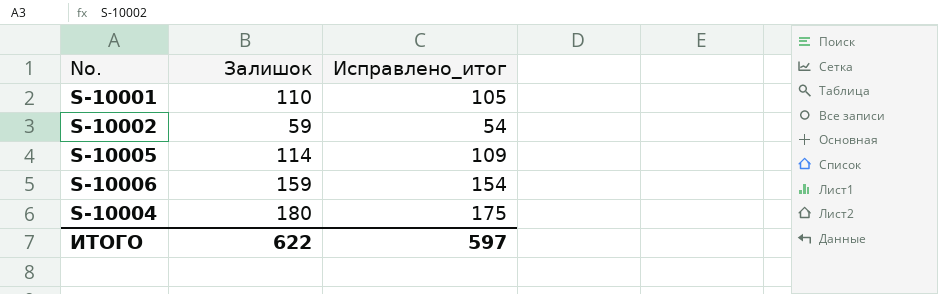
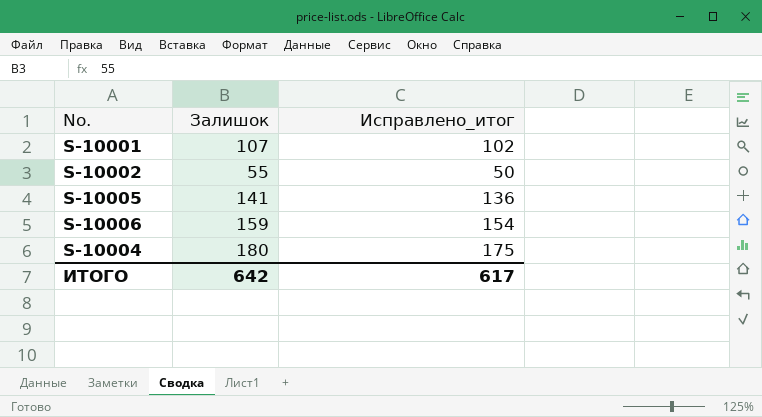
S-10001 | Залишок: 110 -> 107
S-10001 | Исправлено_итог: 105 -> 102
S-10002 | Залишок: 59 -> 55
S-10002 | Исправлено_итог: 54 -> 50
S-10005 | Залишок: 114 -> 141
S-10005 | Исправлено_итог: 109 -> 136
ИТОГО | Залишок: 622 -> 642
ИТОГО | Исправлено_итог: 597 -> 617

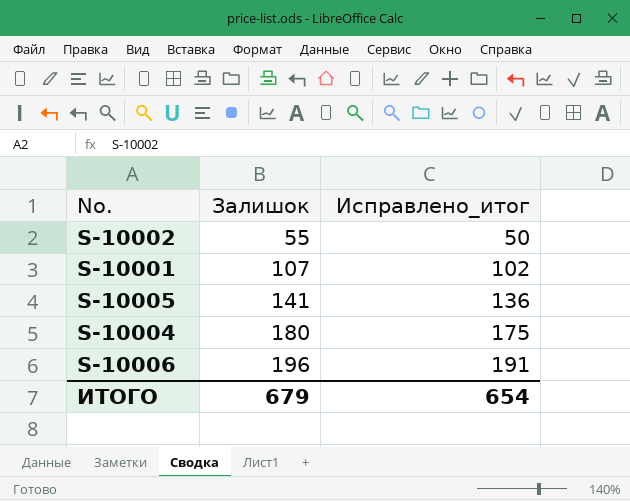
row order: none -> Залишок ascending
S-10006 | Залишок: 159 -> 196
S-10006 | Исправлено_итог: 154 -> 191
ИТОГО | Залишок: 642 -> 679
ИТОГО | Исправлено_итог: 617 -> 654

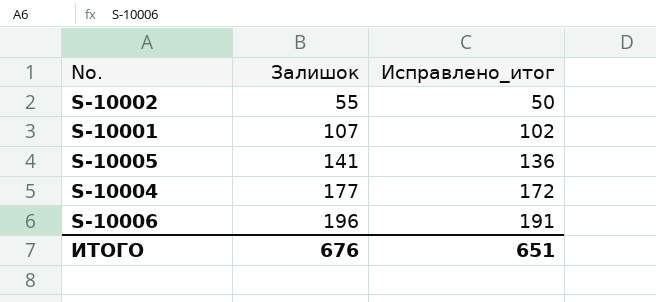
S-10004 | Залишок: 180 -> 177
S-10004 | Исправлено_итог: 175 -> 172
ИТОГО | Залишок: 679 -> 676
ИТОГО | Исправлено_итог: 654 -> 651

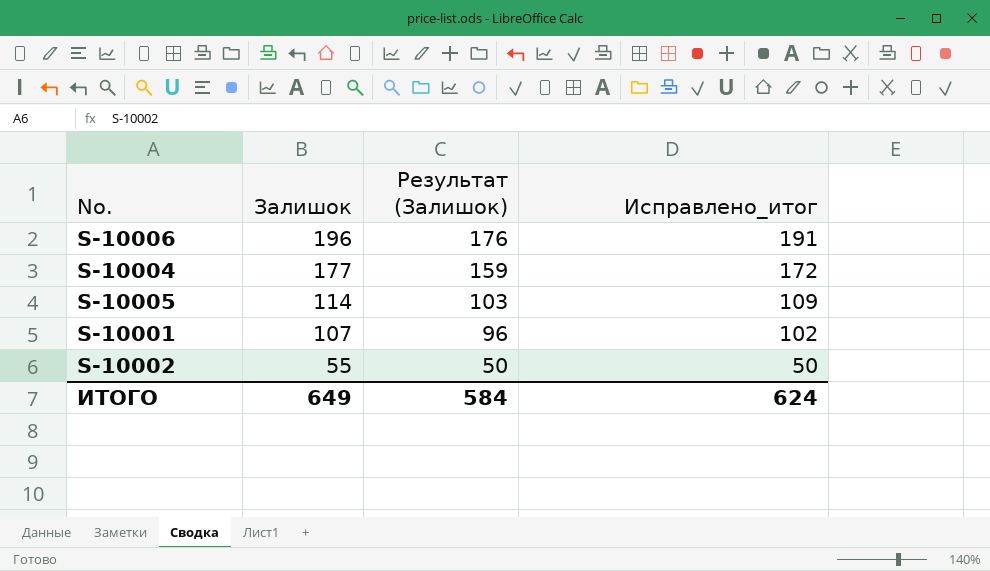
row order: Залишок ascending -> Залишок descending
column Результат (Залишок) | formula: none -> [Залишок] * 0,9
S-10005 | Залишок: 141 -> 114
S-10005 | Исправлено_итог: 136 -> 109
ИТОГО | Залишок: 676 -> 649
ИТОГО | Исправлено_итог: 651 -> 624

